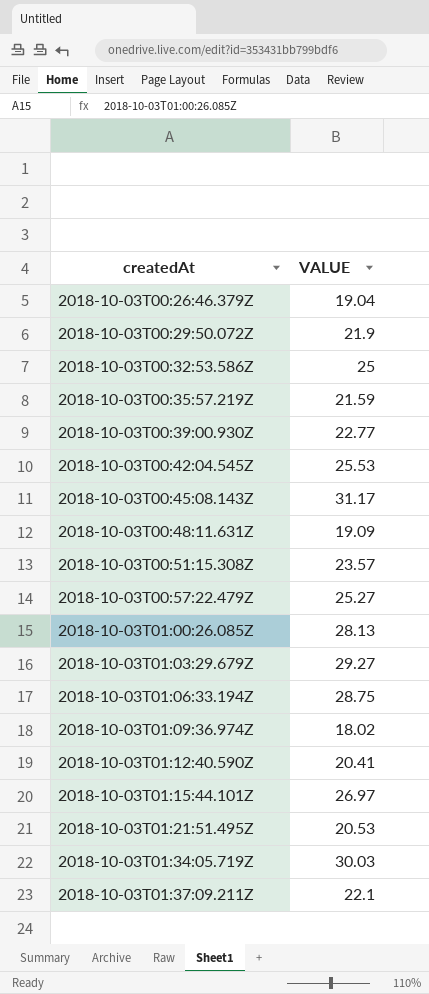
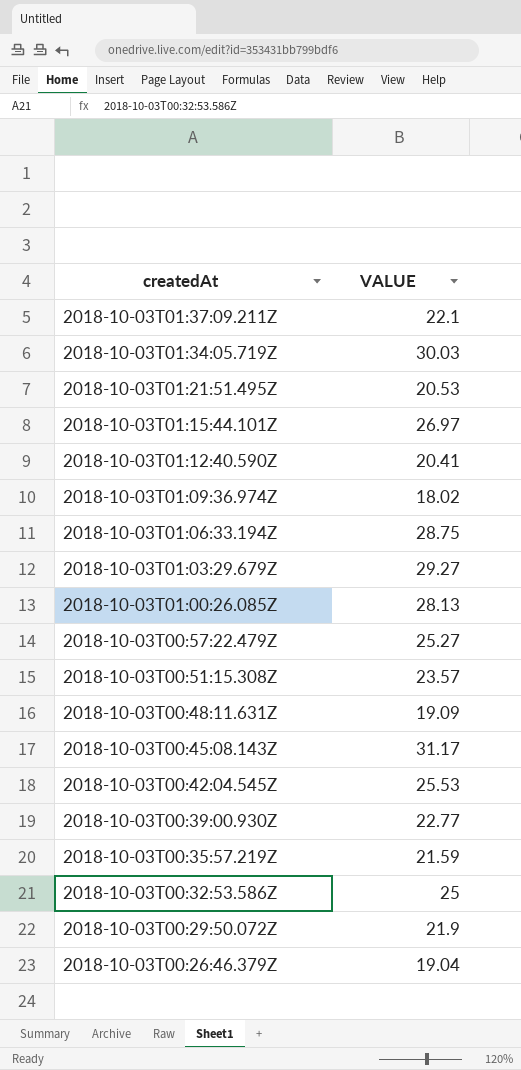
row order: createdAt ascending -> createdAt descending

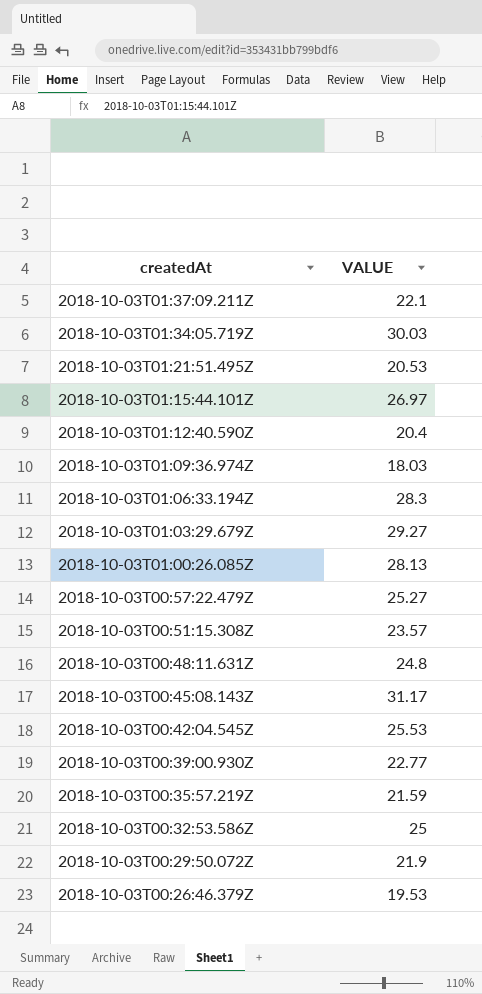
2018-10-03T01:12:40.590Z | VALUE: 20.41 -> 20.4
2018-10-03T01:09:36.974Z | VALUE: 18.02 -> 18.03
2018-10-03T01:06:33.194Z | VALUE: 28.75 -> 28.3
2018-10-03T00:48:11.631Z | VALUE: 19.09 -> 24.8
2018-10-03T00:26:46.379Z | VALUE: 19.04 -> 19.53

